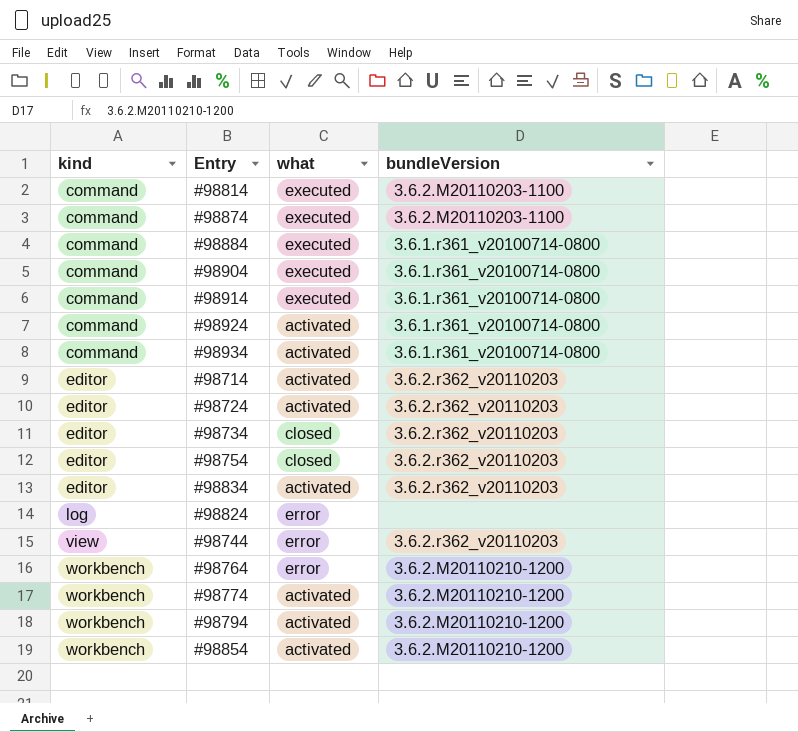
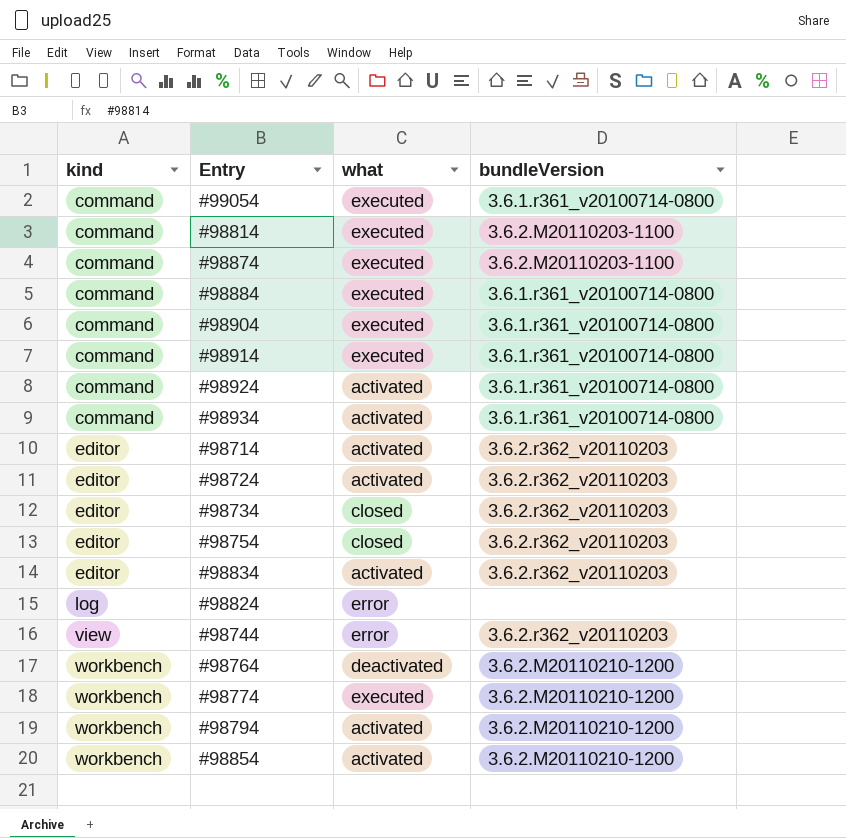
row #99054: none -> command | executed | 3.6.1.r361_v20100714-0800
#98764 | what: error -> deactivated
#98774 | what: activated -> executed

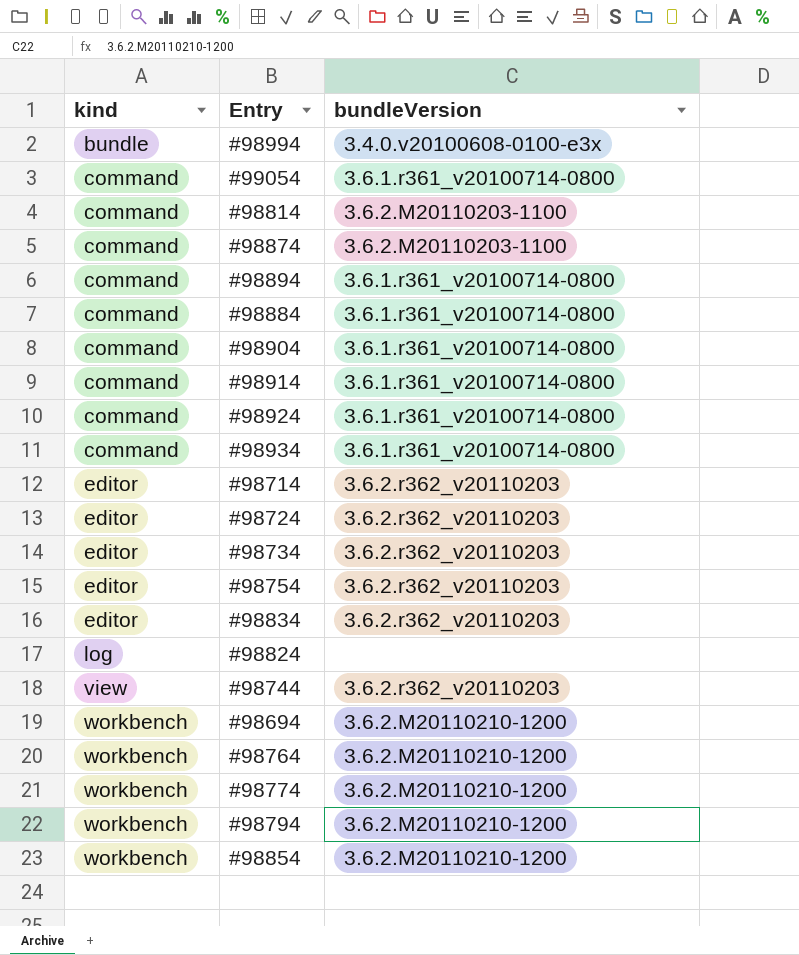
column what | position: 3 -> none
row #98994: none -> bundle | 3.4.0.v20100608-0100-e3x
row #98894: none -> command | 3.6.1.r361_v20100714-0800
row #98694: none -> workbench | 3.6.2.M20110210-1200

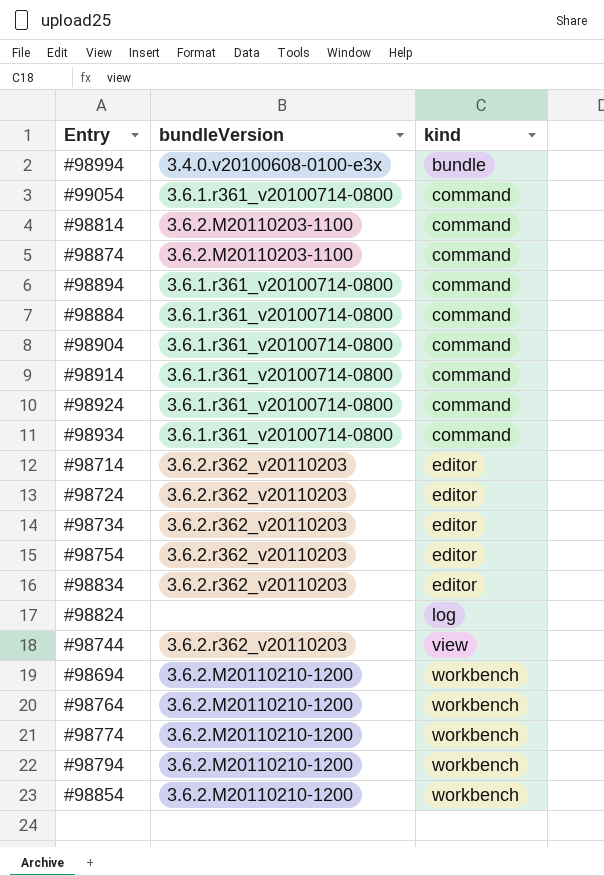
column kind | position: 1 -> 3

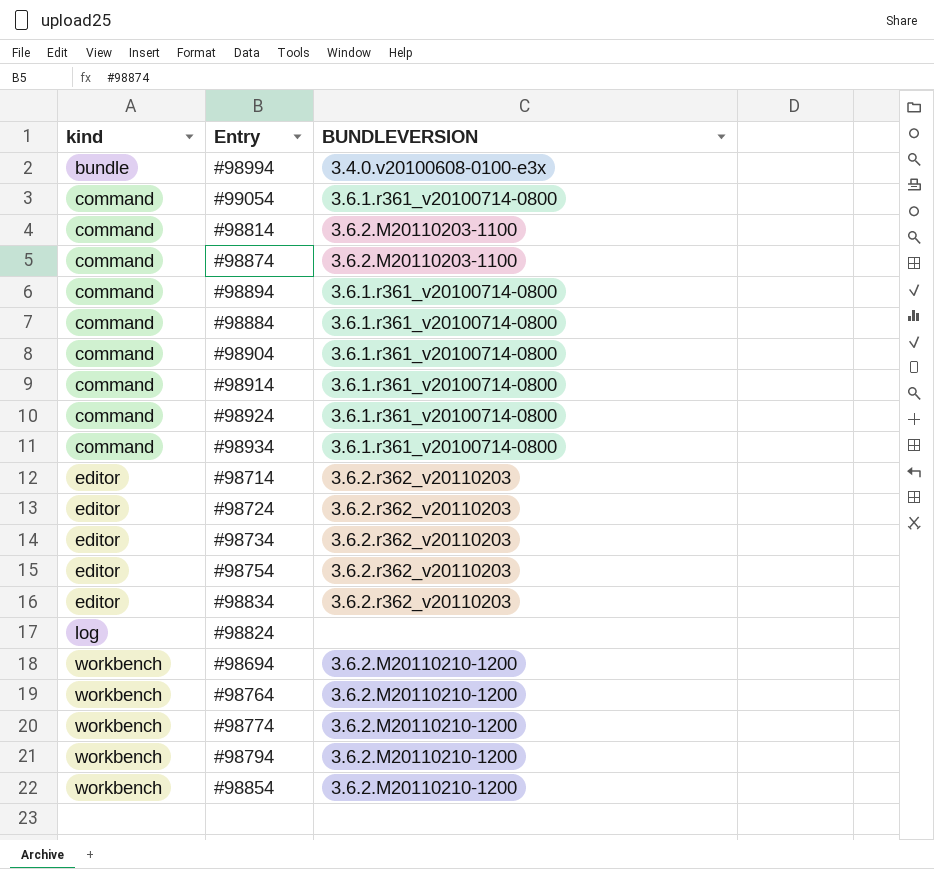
column kind | position: 3 -> 1
column name: bundleVersion -> BUNDLEVERSION
row #98744: 3.6.2.r362_v20110203 | view -> none

